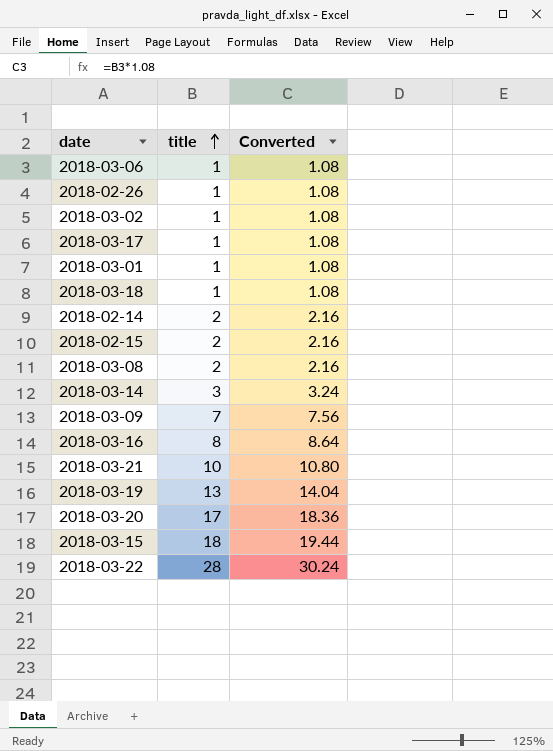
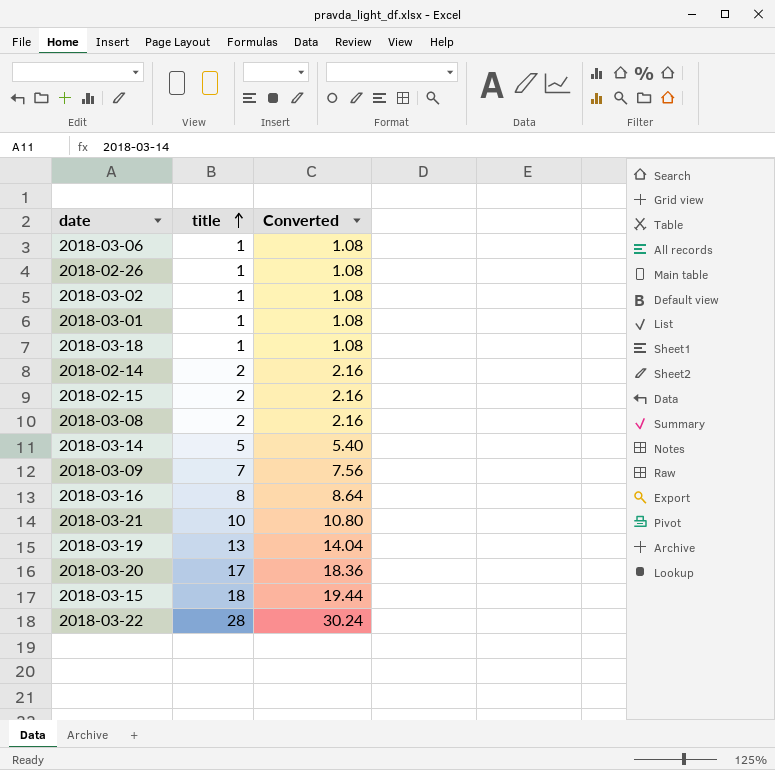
row 2018-03-17: 1 | 1.08 -> none
2018-03-14 | title: 3 -> 5
2018-03-14 | Converted: 3.24 -> 5.40

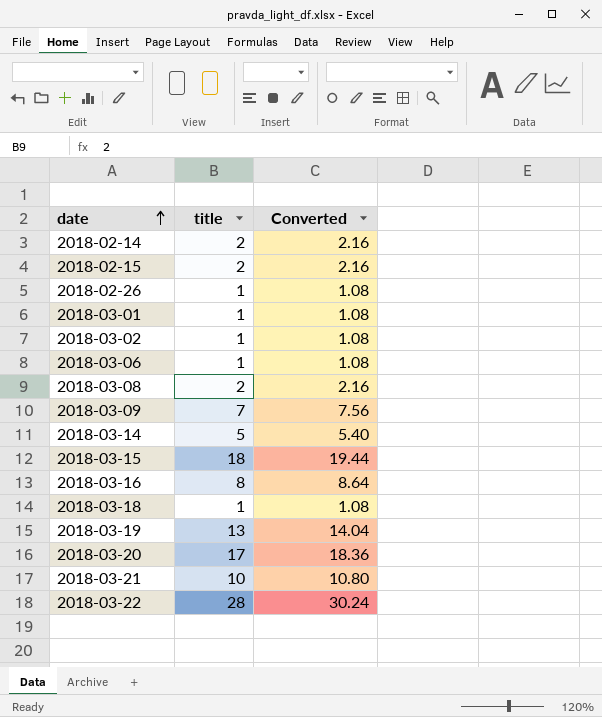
row order: title ascending -> date ascending

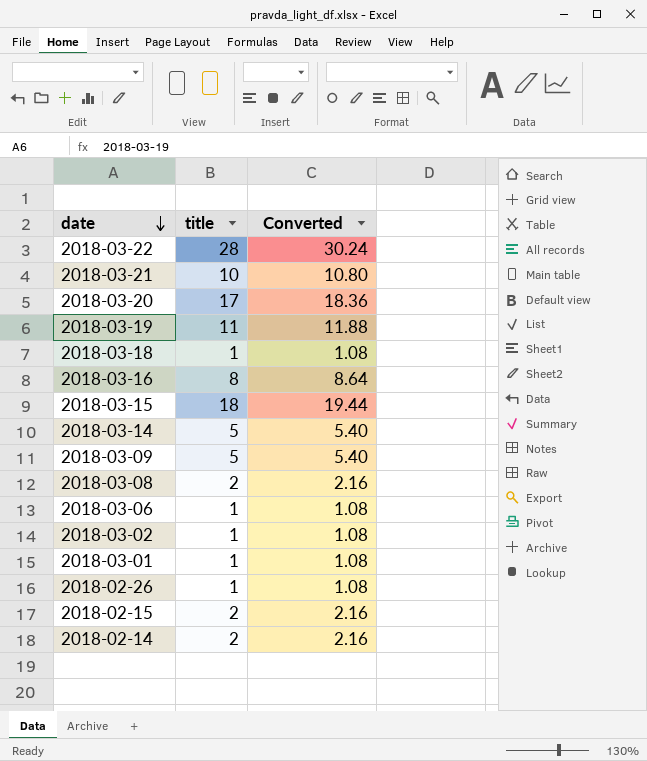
row order: date ascending -> date descending
2018-03-19 | title: 13 -> 11
2018-03-19 | Converted: 14.04 -> 11.88
2018-03-09 | title: 7 -> 5
2018-03-09 | Converted: 7.56 -> 5.40

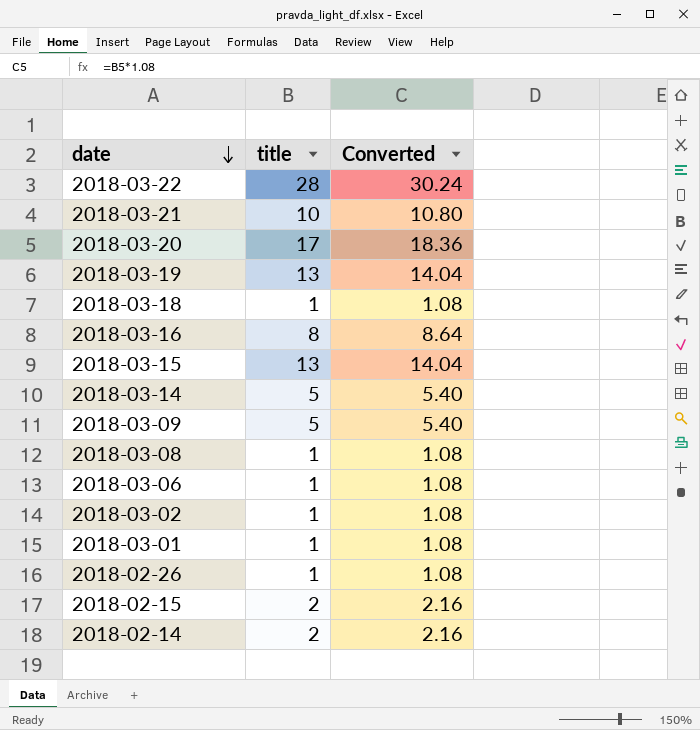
2018-03-19 | title: 11 -> 13
2018-03-19 | Converted: 11.88 -> 14.04
2018-03-15 | title: 18 -> 13
2018-03-15 | Converted: 19.44 -> 14.04
2018-03-08 | title: 2 -> 1
2018-03-08 | Converted: 2.16 -> 1.08

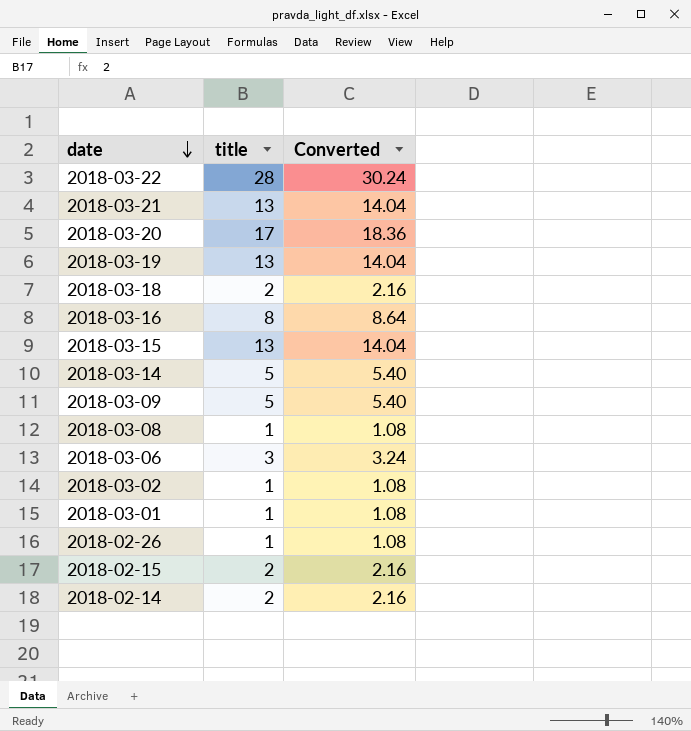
2018-03-21 | title: 10 -> 13
2018-03-21 | Converted: 10.80 -> 14.04
2018-03-18 | title: 1 -> 2
2018-03-18 | Converted: 1.08 -> 2.16
2018-03-06 | title: 1 -> 3
2018-03-06 | Converted: 1.08 -> 3.24

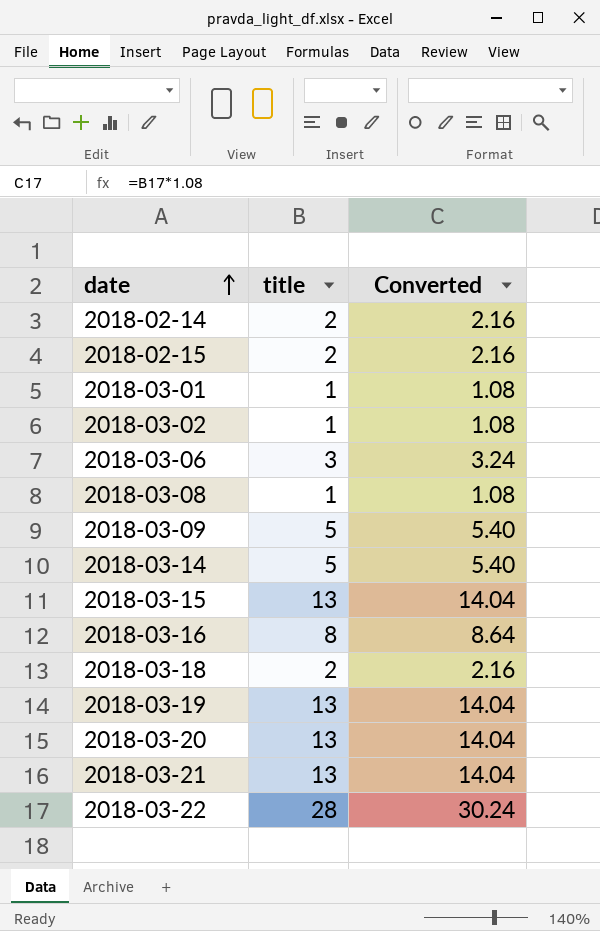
row order: date descending -> date ascending
row 2018-02-26: 1 | 1.08 -> none
2018-03-20 | title: 17 -> 13
2018-03-20 | Converted: 18.36 -> 14.04

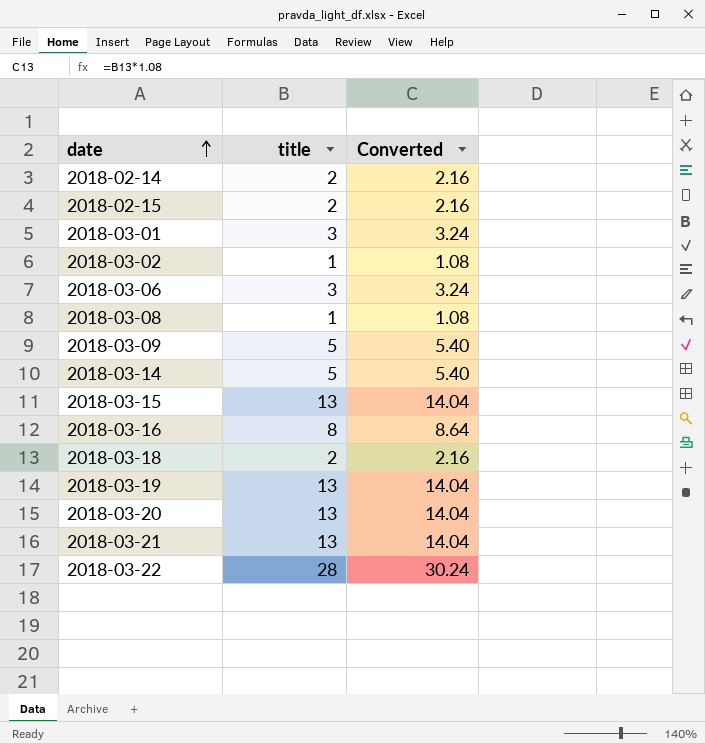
2018-03-01 | title: 1 -> 3
2018-03-01 | Converted: 1.08 -> 3.24

